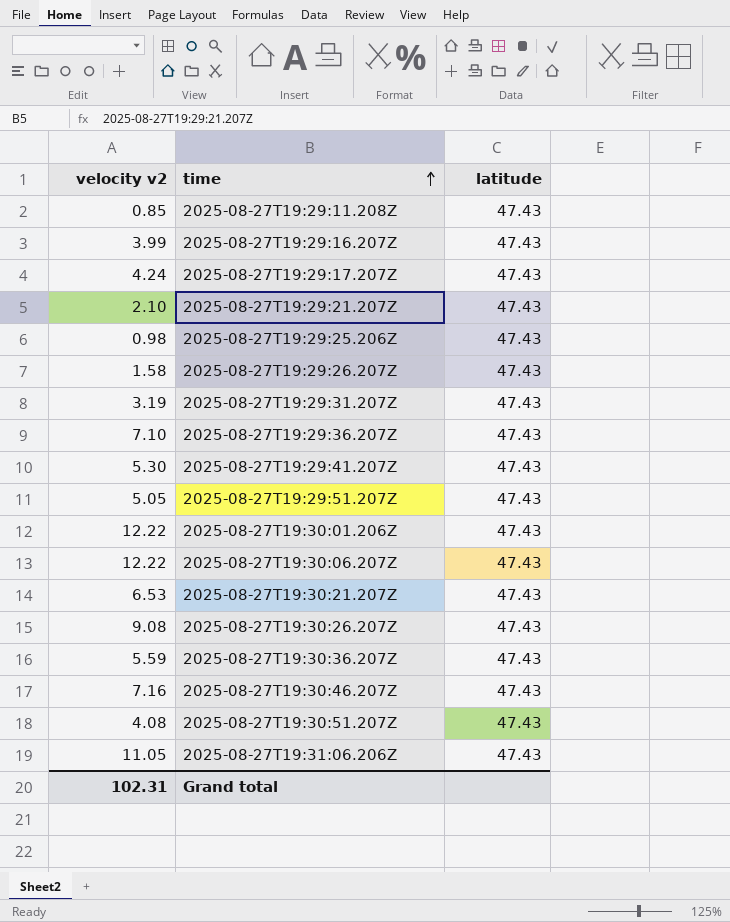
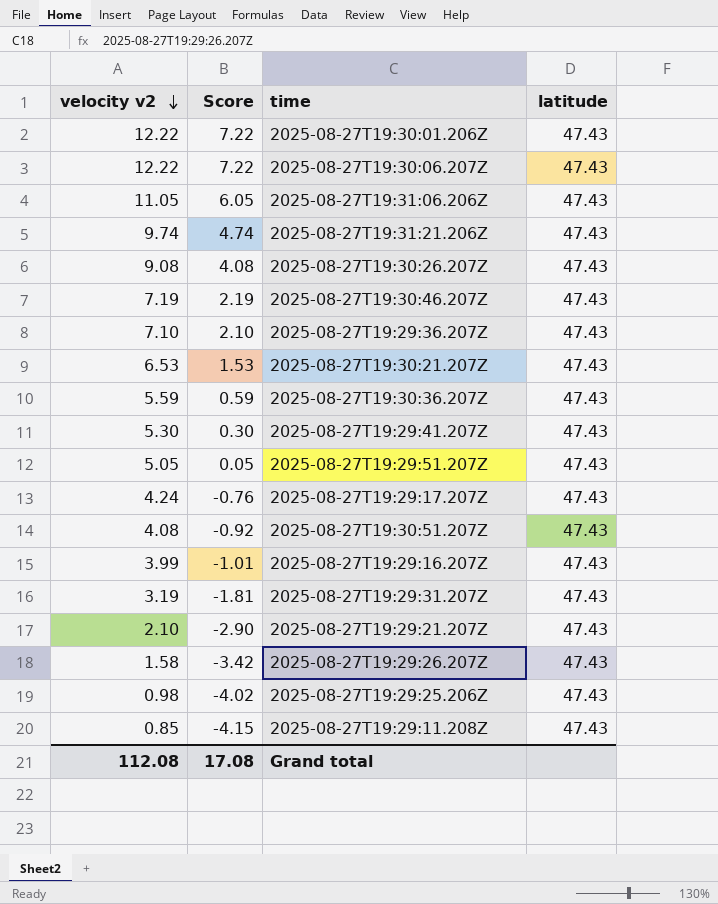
row order: time ascending -> velocity v2 descending
column Score | formula: none -> [velocity v2] - 5
row 2025-08-27T19:31:21.206Z: none -> 9.74 | 4.74 | 47.43
2025-08-27T19:30:46.207Z | velocity v2: 7.16 -> 7.19
Grand total | velocity v2: 102.31 -> 112.08

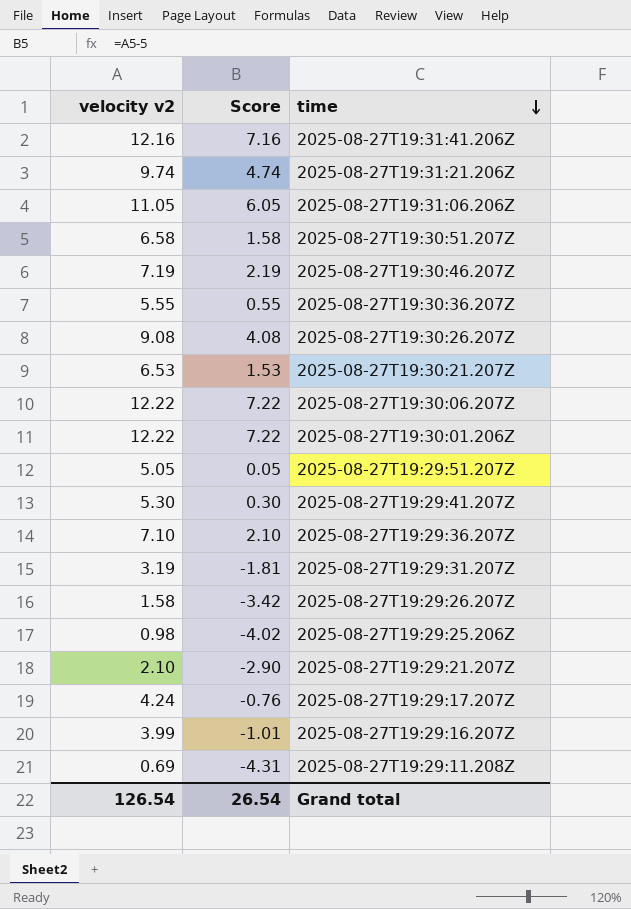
row order: velocity v2 descending -> time descending
column latitude | position: 4 -> none
row 2025-08-27T19:31:41.206Z: none -> 12.16 | 7.16
2025-08-27T19:30:51.207Z | velocity v2: 4.08 -> 6.58
2025-08-27T19:30:51.207Z | Score: -0.92 -> 1.58
2025-08-27T19:30:36.207Z | velocity v2: 5.59 -> 5.55
2025-08-27T19:30:36.207Z | Score: 0.59 -> 0.55
2025-08-27T19:29:11.208Z | velocity v2: 0.85 -> 0.69
2025-08-27T19:29:11.208Z | Score: -4.15 -> -4.31
Grand total | velocity v2: 112.08 -> 126.54
Grand total | Score: 17.08 -> 26.54

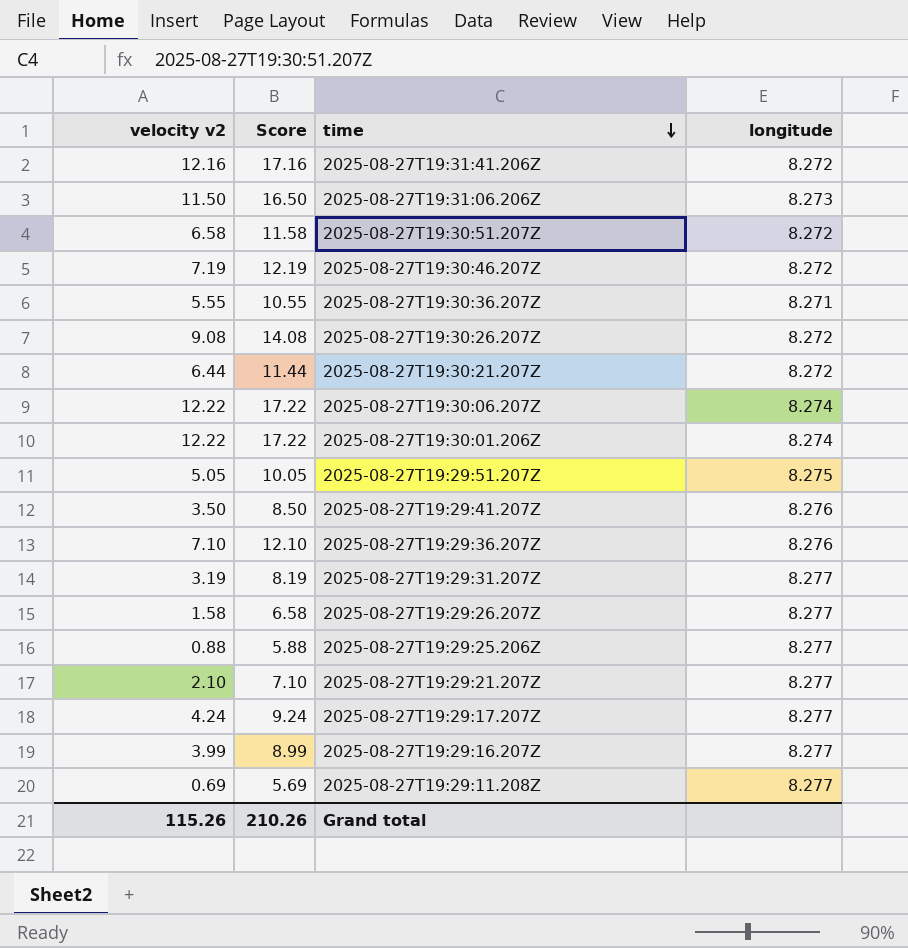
column Score | formula: [velocity v2] - 5 -> [velocity v2] + 5
column longitude | position: none -> 4
row 2025-08-27T19:31:21.206Z: 9.74 | 4.74 -> none
2025-08-27T19:31:06.206Z | velocity v2: 11.05 -> 11.50
2025-08-27T19:30:21.207Z | velocity v2: 6.53 -> 6.44
2025-08-27T19:29:41.207Z | velocity v2: 5.30 -> 3.50
2025-08-27T19:29:25.206Z | velocity v2: 0.98 -> 0.88
Grand total | velocity v2: 126.54 -> 115.26
Grand total | Score: 26.54 -> 210.26

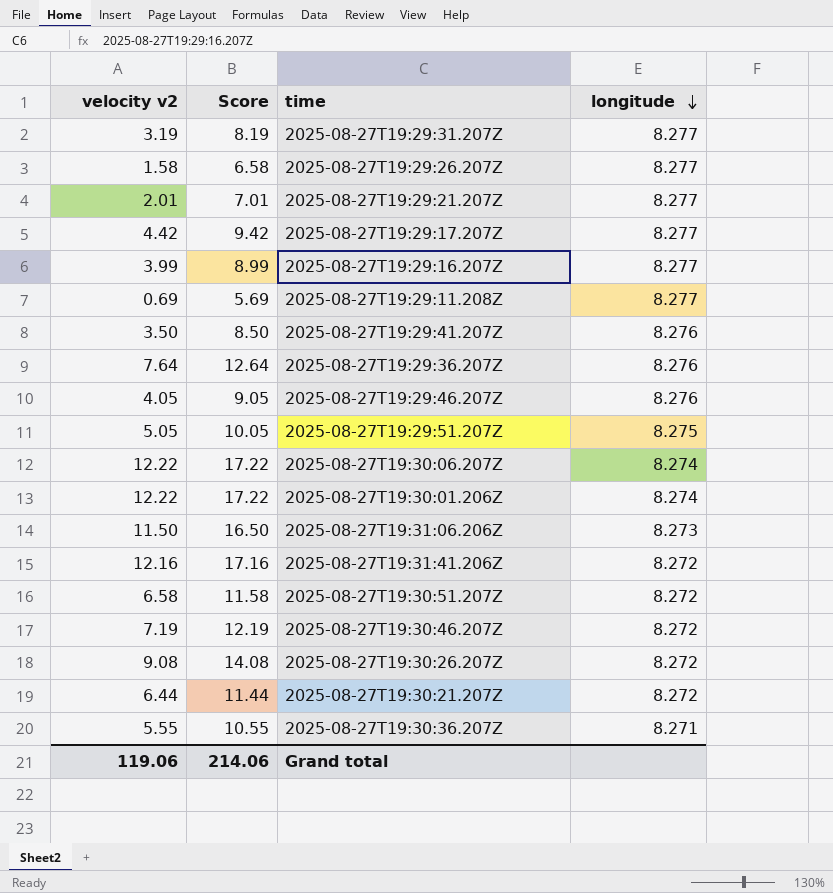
row order: time descending -> longitude descending
row 2025-08-27T19:29:25.206Z: 0.88 | 5.88 | 8.277 -> none
2025-08-27T19:29:21.207Z | velocity v2: 2.10 -> 2.01
2025-08-27T19:29:21.207Z | Score: 7.10 -> 7.01
2025-08-27T19:29:17.207Z | velocity v2: 4.24 -> 4.42
2025-08-27T19:29:17.207Z | Score: 9.24 -> 9.42
2025-08-27T19:29:36.207Z | velocity v2: 7.10 -> 7.64
2025-08-27T19:29:36.207Z | Score: 12.10 -> 12.64
row 2025-08-27T19:29:46.207Z: none -> 4.05 | 9.05 | 8.276
Grand total | velocity v2: 115.26 -> 119.06
Grand total | Score: 210.26 -> 214.06

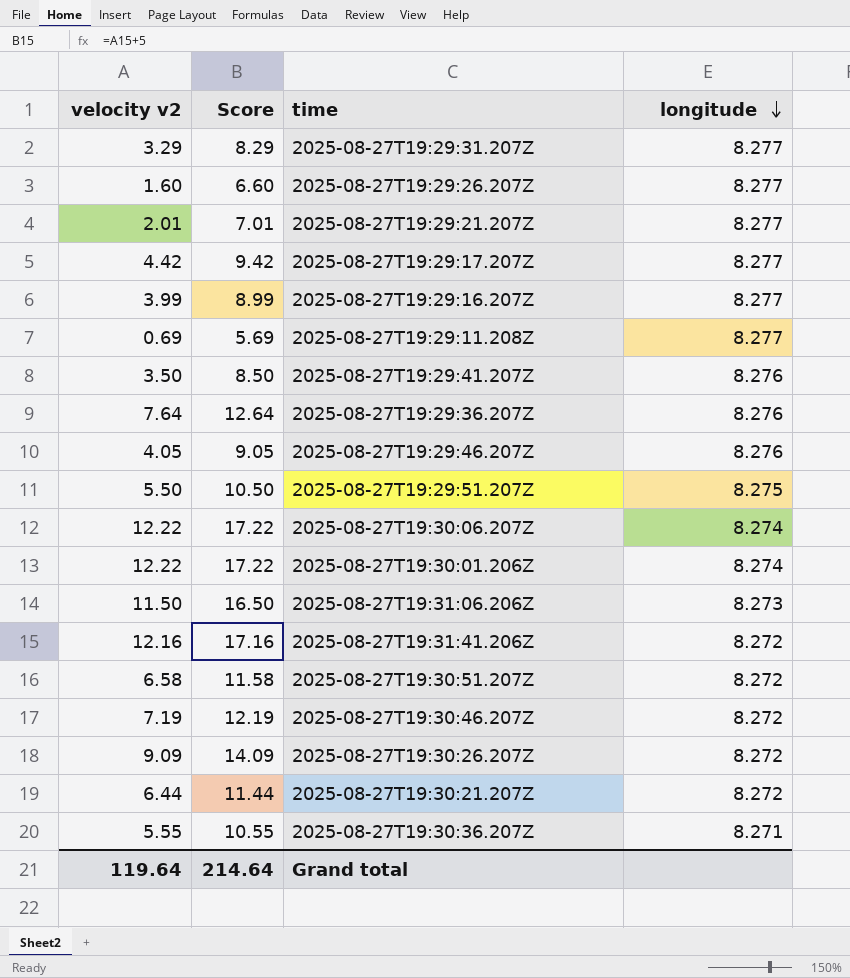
2025-08-27T19:29:31.207Z | velocity v2: 3.19 -> 3.29
2025-08-27T19:29:31.207Z | Score: 8.19 -> 8.29
2025-08-27T19:29:26.207Z | velocity v2: 1.58 -> 1.60
2025-08-27T19:29:26.207Z | Score: 6.58 -> 6.60
2025-08-27T19:29:51.207Z | velocity v2: 5.05 -> 5.50
2025-08-27T19:29:51.207Z | Score: 10.05 -> 10.50
2025-08-27T19:30:26.207Z | velocity v2: 9.08 -> 9.09
2025-08-27T19:30:26.207Z | Score: 14.08 -> 14.09
Grand total | velocity v2: 119.06 -> 119.64
Grand total | Score: 214.06 -> 214.64

